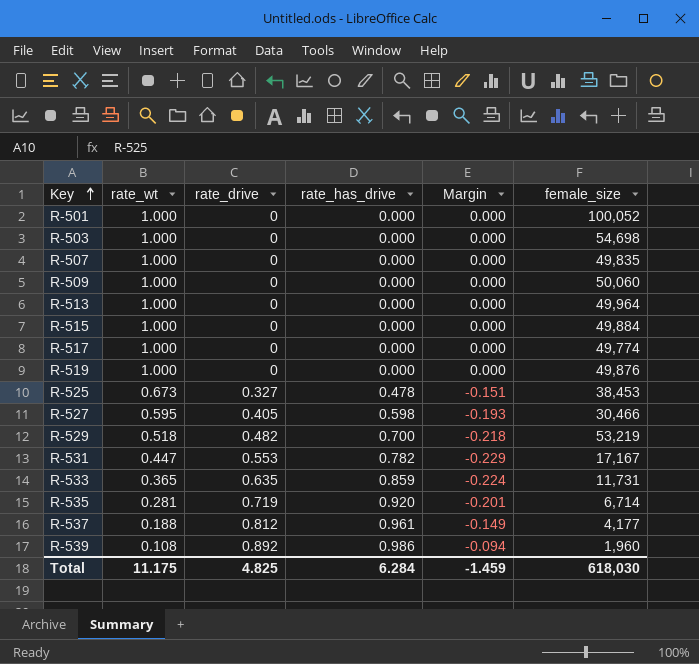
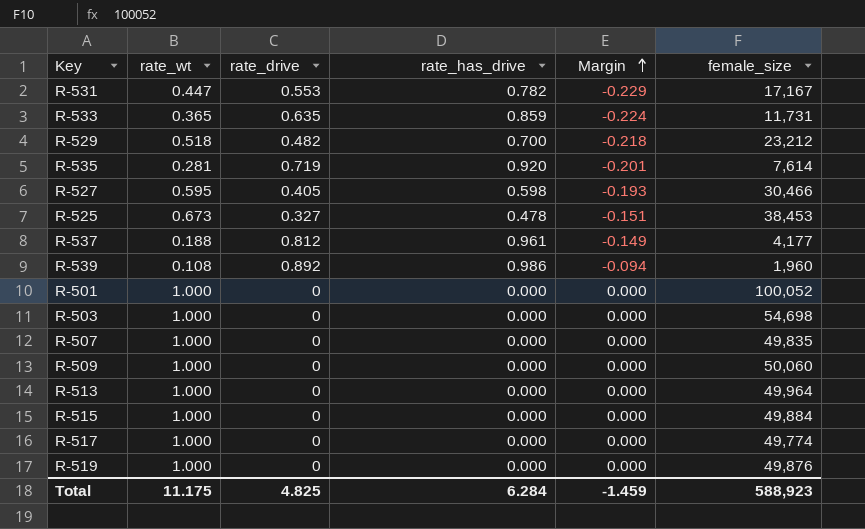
row order: Key ascending -> Margin ascending
R-529 | female_size: 53,219 -> 23,212
R-535 | female_size: 6,714 -> 7,614
Total | female_size: 618,030 -> 588,923

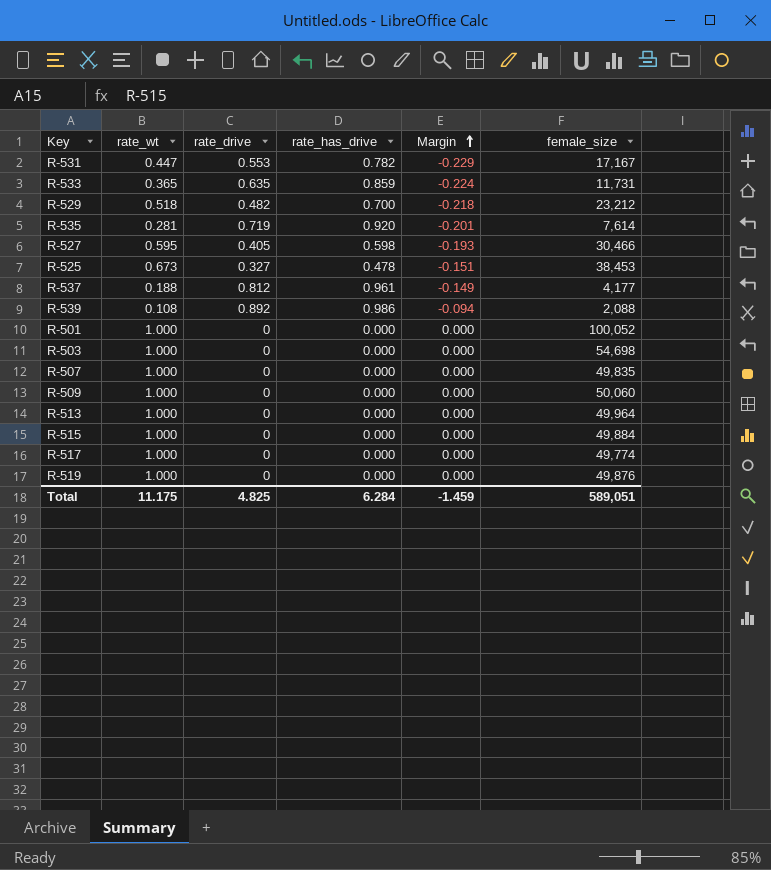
R-539 | female_size: 1,960 -> 2,088
Total | female_size: 588,923 -> 589,051

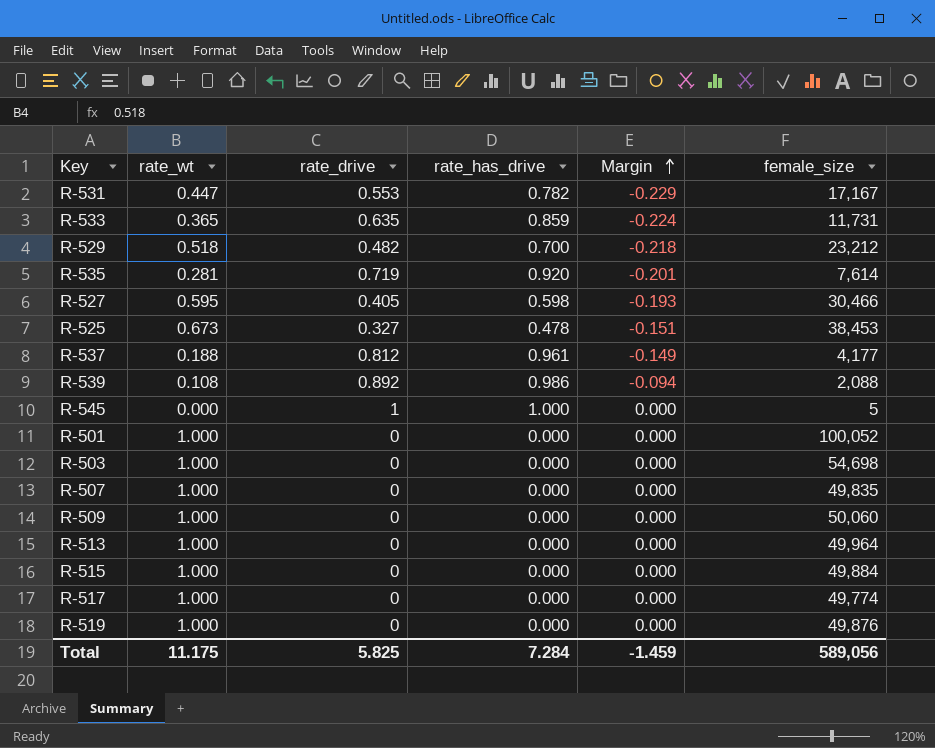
row R-545: none -> 0.000 | 1 | 1.000 | 0.000 | 5
Total | rate_drive: 4.825 -> 5.825
Total | rate_has_drive: 6.284 -> 7.284
Total | female_size: 589,051 -> 589,056

